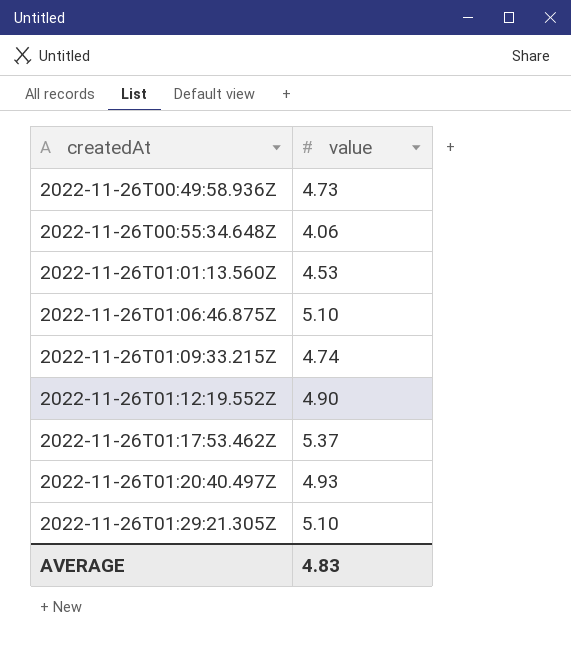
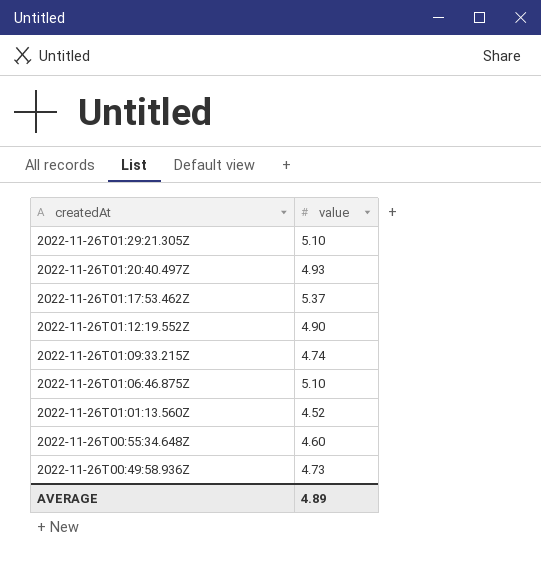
row order: createdAt ascending -> createdAt descending
2022-11-26T01:01:13.560Z | value: 4.53 -> 4.52
2022-11-26T00:55:34.648Z | value: 4.06 -> 4.60
AVERAGE | value: 4.83 -> 4.89

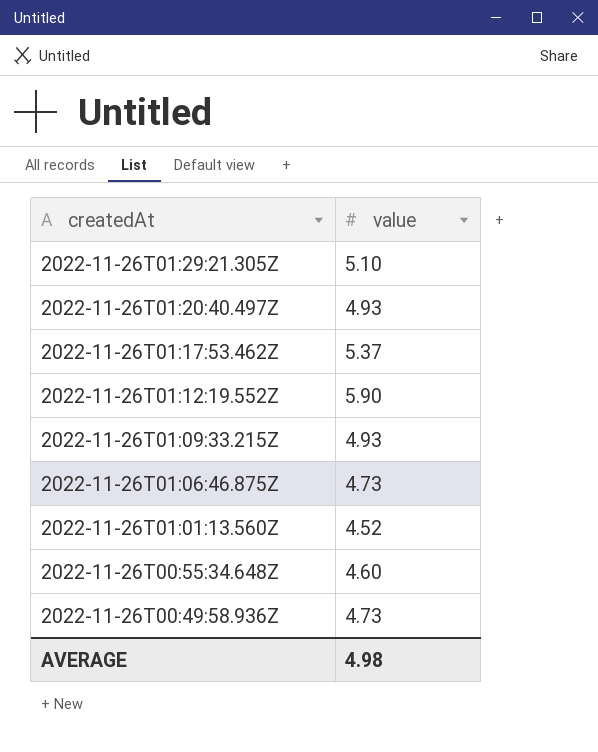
2022-11-26T01:12:19.552Z | value: 4.90 -> 5.90
2022-11-26T01:09:33.215Z | value: 4.74 -> 4.93
2022-11-26T01:06:46.875Z | value: 5.10 -> 4.73
AVERAGE | value: 4.89 -> 4.98

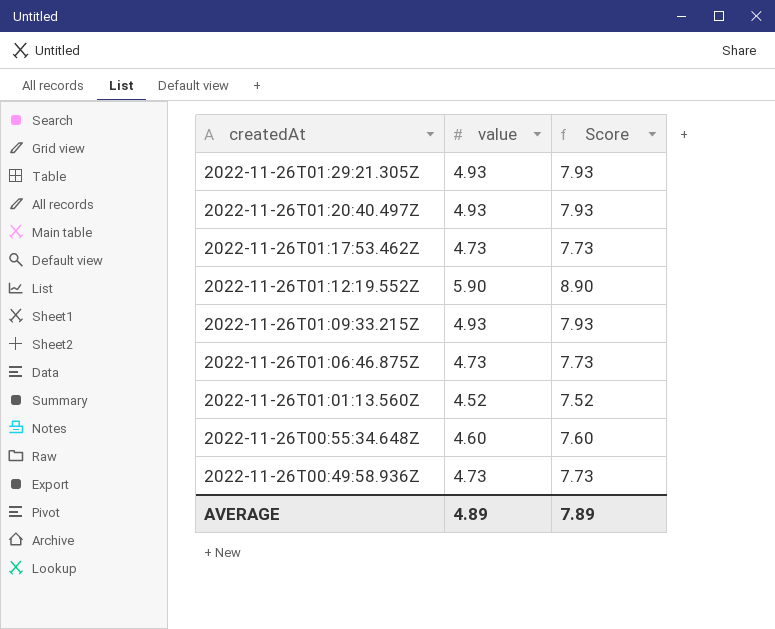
column Score | formula: none -> [value] + 3
2022-11-26T01:29:21.305Z | value: 5.10 -> 4.93
2022-11-26T01:17:53.462Z | value: 5.37 -> 4.73
AVERAGE | value: 4.98 -> 4.89

